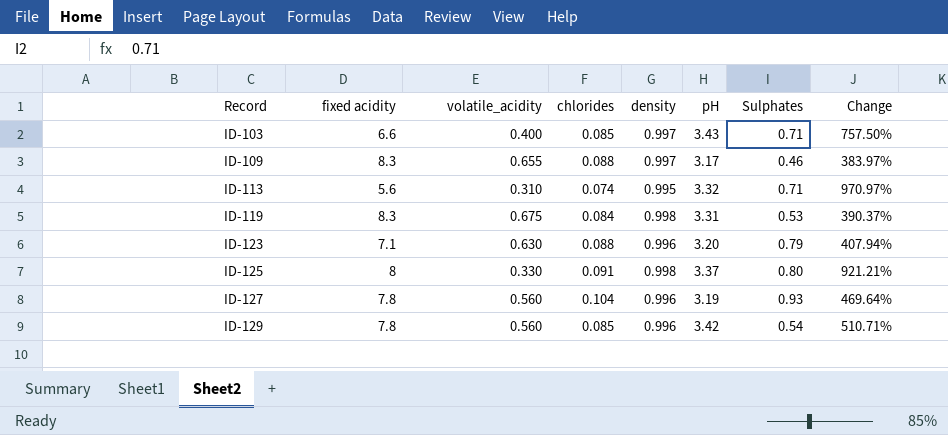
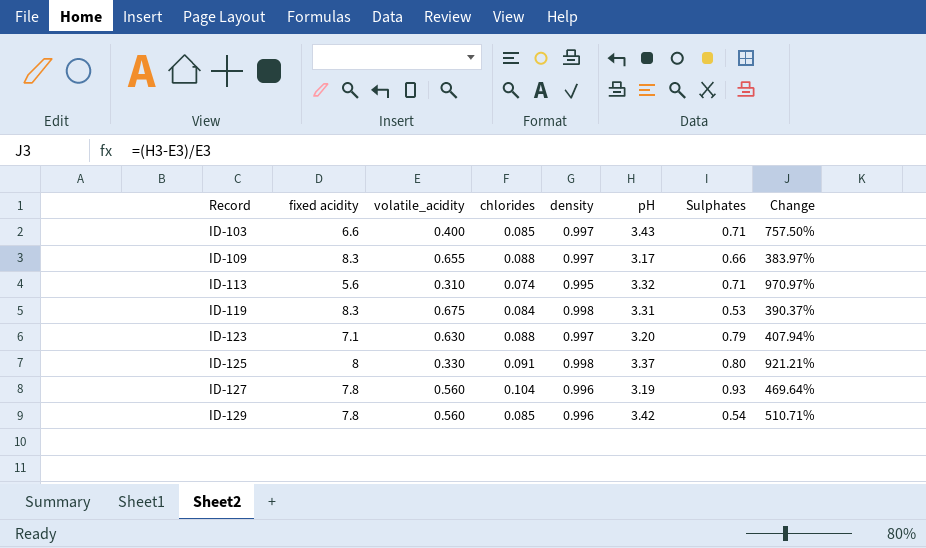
ID-109 | Sulphates: 0.46 -> 0.66
ID-123 | density: 0.996 -> 0.997

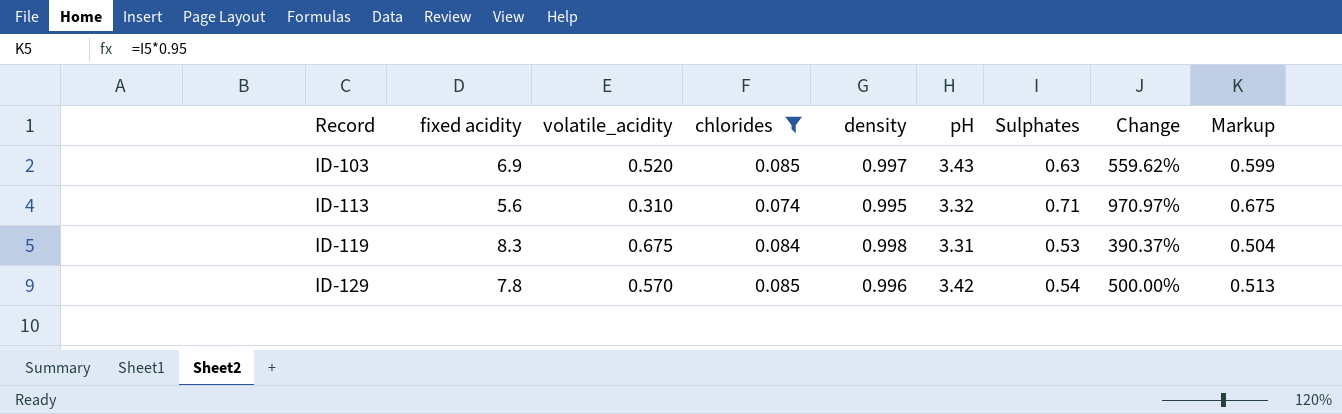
filter: none -> chlorides <= 0.085
column Markup | formula: none -> [Sulphates] * 0.95
ID-103 | fixed acidity: 6.6 -> 6.9
ID-103 | volatile_acidity: 0.400 -> 0.520
ID-103 | Sulphates: 0.71 -> 0.63
ID-103 | Change: 757.50% -> 559.62%
ID-129 | volatile_acidity: 0.560 -> 0.570
ID-129 | Change: 510.71% -> 500.00%

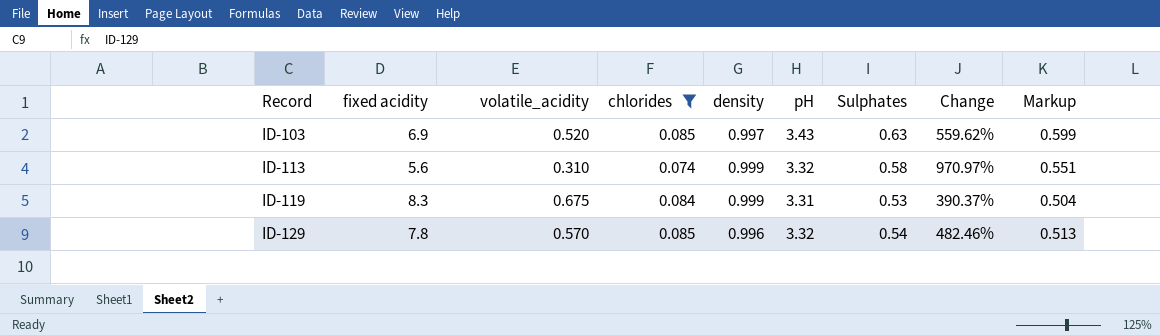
ID-113 | density: 0.995 -> 0.999
ID-113 | Sulphates: 0.71 -> 0.58
ID-113 | Markup: 0.675 -> 0.551
ID-119 | density: 0.998 -> 0.999
ID-129 | pH: 3.42 -> 3.32
ID-129 | Change: 500.00% -> 482.46%

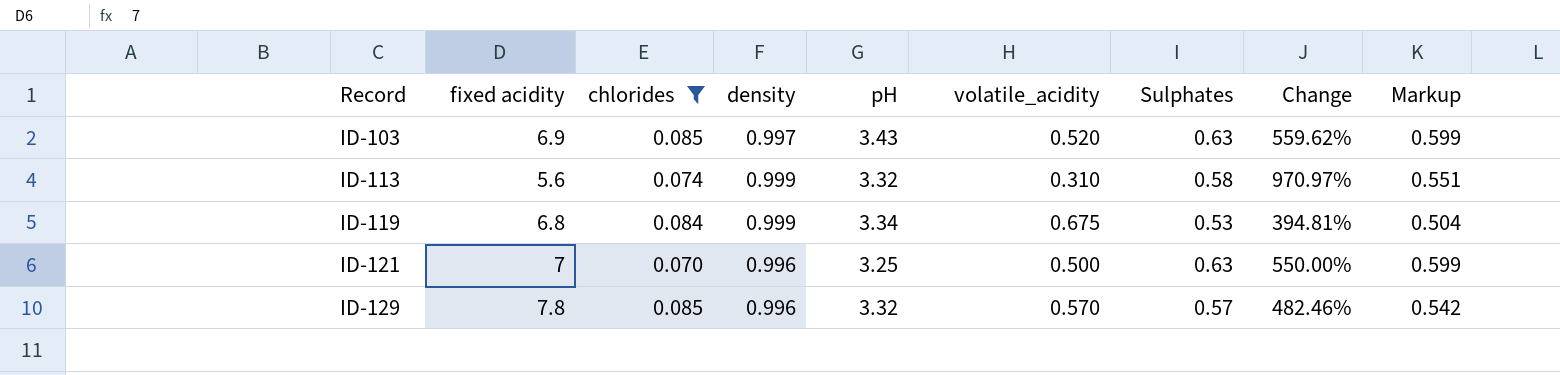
column volatile_acidity | position: 3 -> 6
ID-119 | fixed acidity: 8.3 -> 6.8
ID-119 | pH: 3.31 -> 3.34
ID-119 | Change: 390.37% -> 394.81%
row ID-121: none -> 7 | 0.070 | 0.996 | 3.25 | 0.500 | 0.63 | 550.00% | 0.599
ID-129 | Sulphates: 0.54 -> 0.57
ID-129 | Markup: 0.513 -> 0.542

